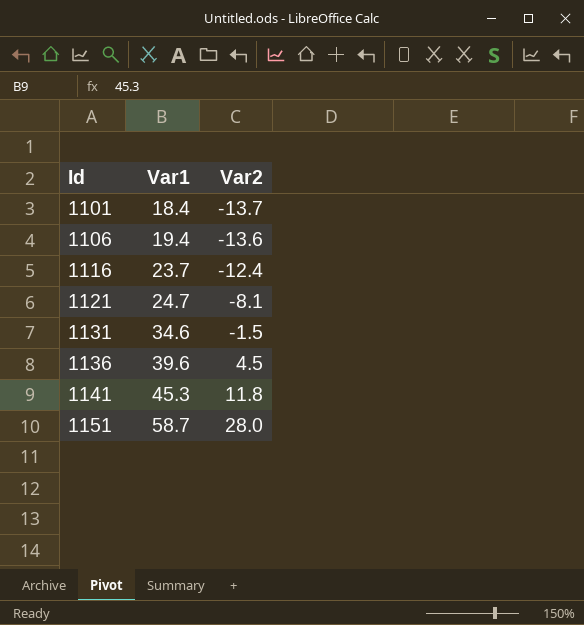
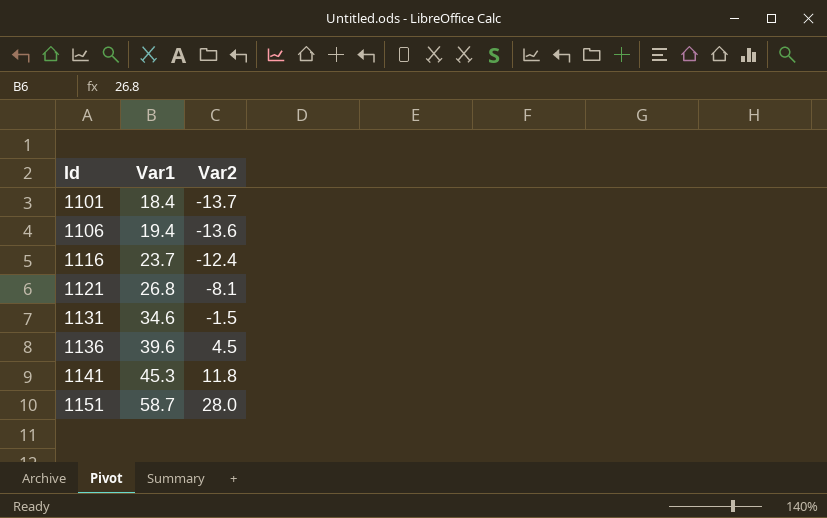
1121 | Var1: 24.7 -> 26.8

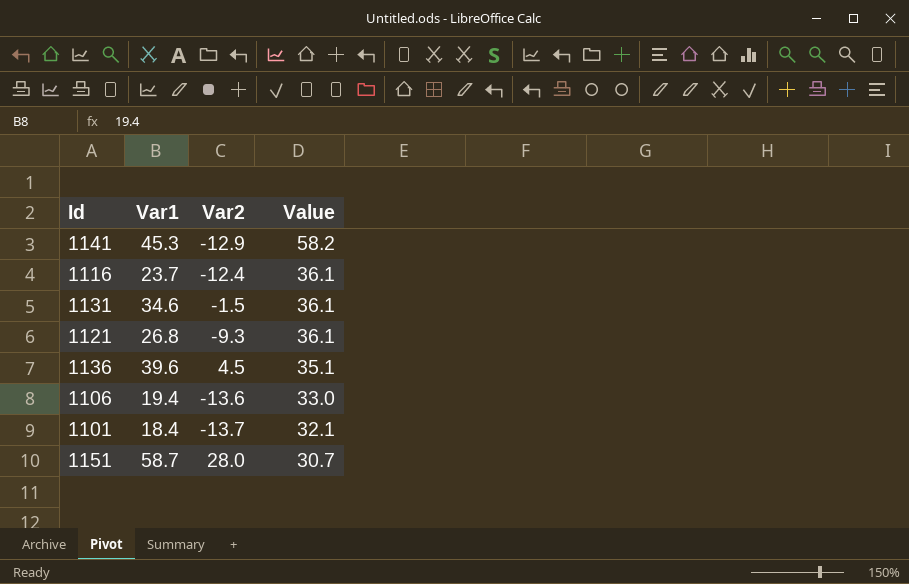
row order: Id ascending -> Value descending
column Value | formula: none -> [Var1] - [Var2]
1141 | Var2: 11.8 -> -12.9
1121 | Var2: -8.1 -> -9.3

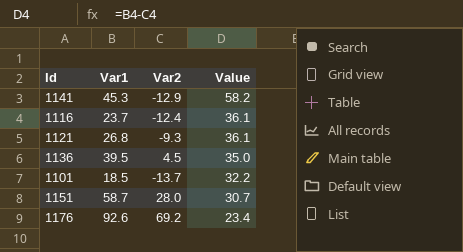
row 1131: 34.6 | -1.5 | 36.1 -> none
row 1106: 19.4 | -13.6 | 33.0 -> none
1136 | Var1: 39.6 -> 39.5
1136 | Value: 35.1 -> 35.0
1101 | Var1: 18.4 -> 18.5
1101 | Value: 32.1 -> 32.2
row 1176: none -> 92.6 | 69.2 | 23.4

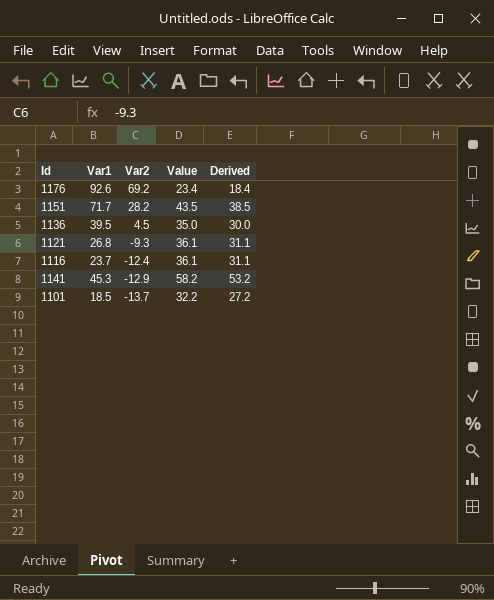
row order: Value descending -> Var2 descending
column Derived | formula: none -> [Value] - 5
1151 | Var1: 58.7 -> 71.7
1151 | Var2: 28.0 -> 28.2
1151 | Value: 30.7 -> 43.5

